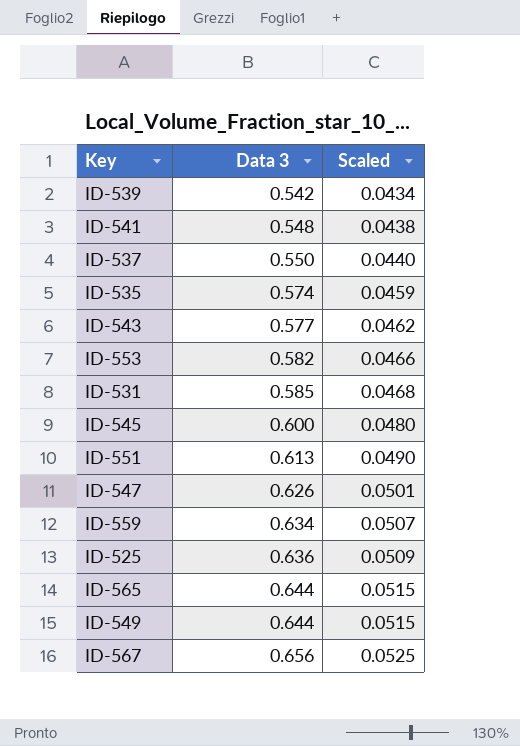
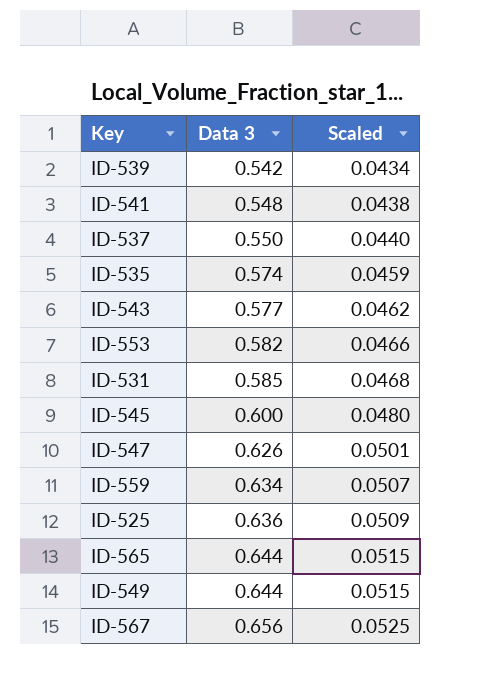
row ID-551: 0.613 | 0.0490 -> none

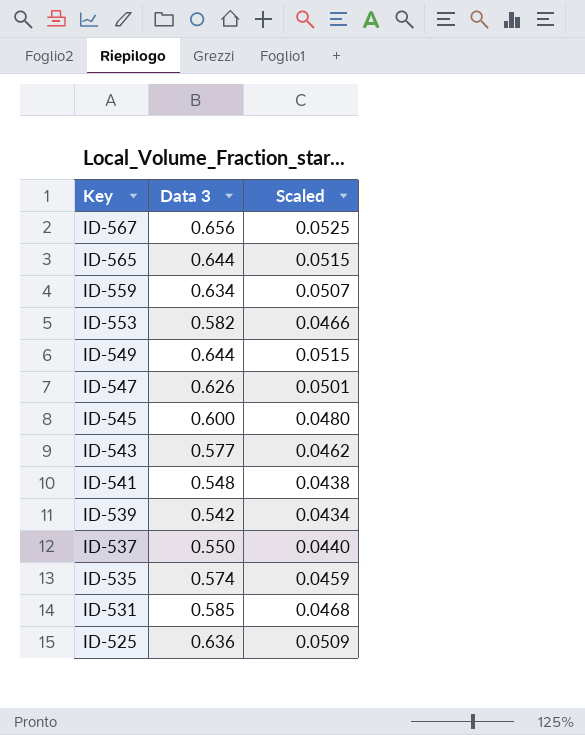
row order: Data 3 ascending -> Key descending

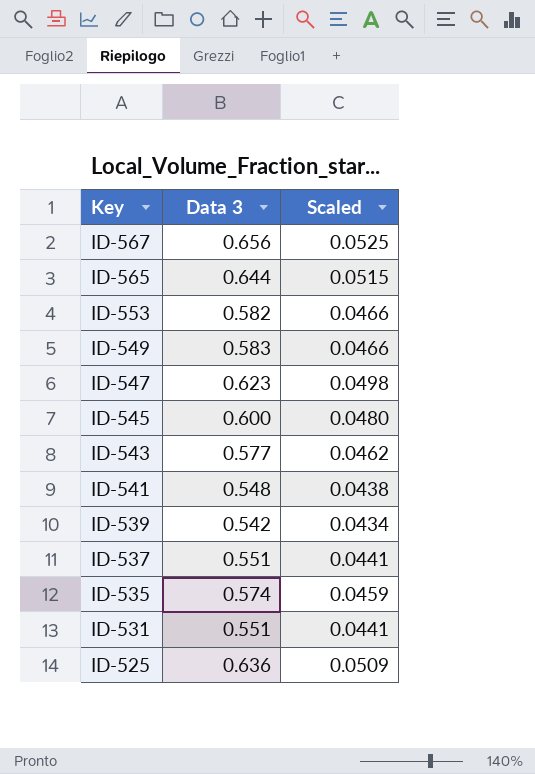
row ID-559: 0.634 | 0.0507 -> none
ID-549 | Data 3: 0.644 -> 0.583
ID-549 | Scaled: 0.0515 -> 0.0466
ID-547 | Data 3: 0.626 -> 0.623
ID-547 | Scaled: 0.0501 -> 0.0498
ID-537 | Data 3: 0.550 -> 0.551
ID-537 | Scaled: 0.0440 -> 0.0441
ID-531 | Data 3: 0.585 -> 0.551
ID-531 | Scaled: 0.0468 -> 0.0441

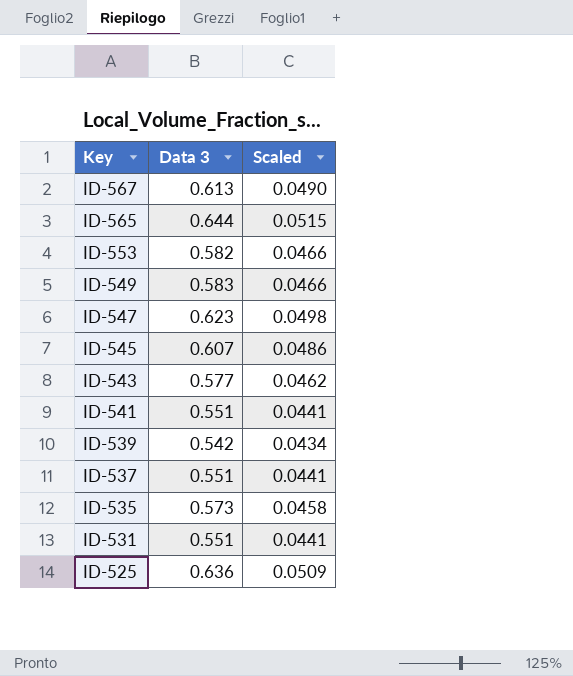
ID-567 | Data 3: 0.656 -> 0.613
ID-567 | Scaled: 0.0525 -> 0.0490
ID-545 | Data 3: 0.600 -> 0.607
ID-545 | Scaled: 0.0480 -> 0.0486
ID-541 | Data 3: 0.548 -> 0.551
ID-541 | Scaled: 0.0438 -> 0.0441
ID-535 | Data 3: 0.574 -> 0.573
ID-535 | Scaled: 0.0459 -> 0.0458

